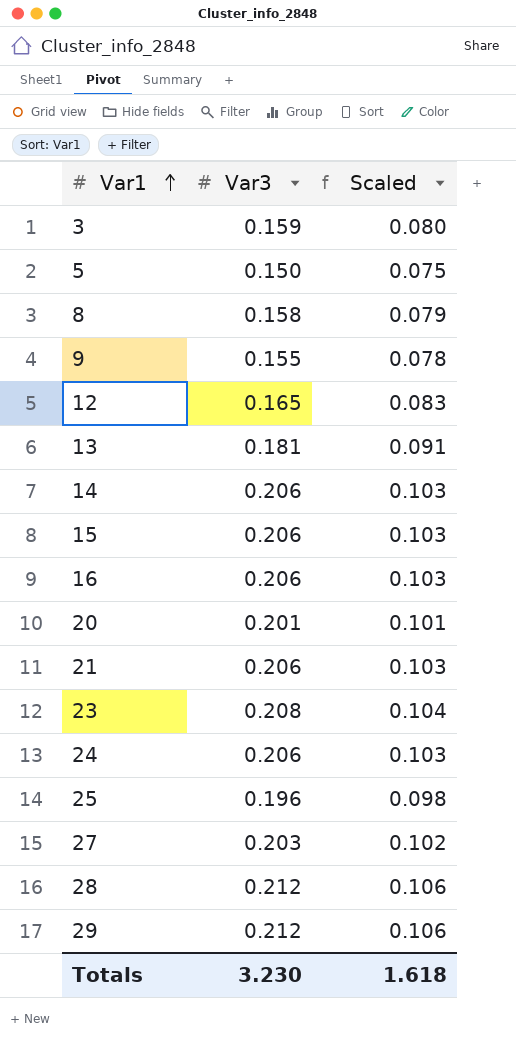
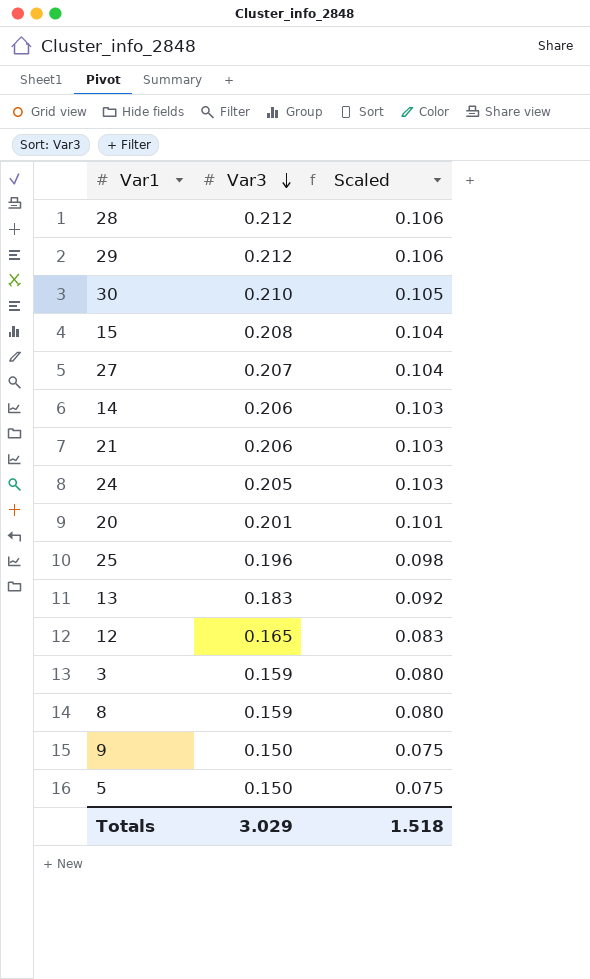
row order: Var1 ascending -> Var3 descending
row 16: 0.206 | 0.103 -> none
row 23: 0.208 | 0.104 -> none
row 30: none -> 0.210 | 0.105
15 | Var3: 0.206 -> 0.208
15 | Scaled: 0.103 -> 0.104
27 | Var3: 0.203 -> 0.207
27 | Scaled: 0.102 -> 0.104
24 | Var3: 0.206 -> 0.205
13 | Var3: 0.181 -> 0.183
13 | Scaled: 0.091 -> 0.092
8 | Var3: 0.158 -> 0.159
8 | Scaled: 0.079 -> 0.080
9 | Var3: 0.155 -> 0.150
9 | Scaled: 0.078 -> 0.075
Totals | Var3: 3.230 -> 3.029
Totals | Scaled: 1.618 -> 1.518

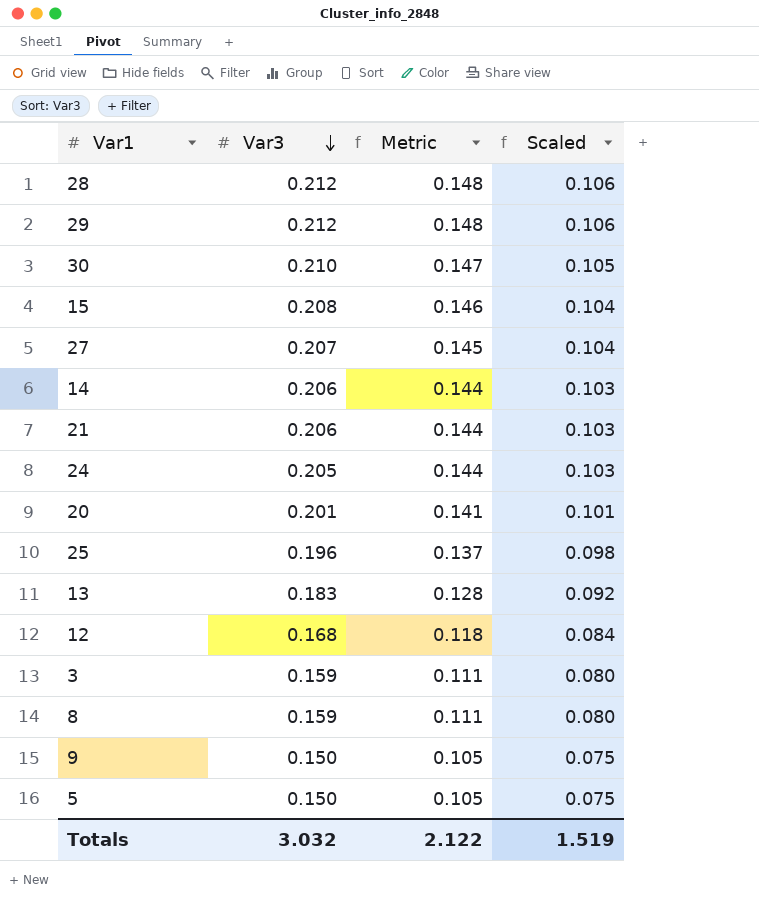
column Metric | formula: none -> [Var3] * 0.7
12 | Var3: 0.165 -> 0.168
12 | Scaled: 0.083 -> 0.084
Totals | Var3: 3.029 -> 3.032
Totals | Scaled: 1.518 -> 1.519

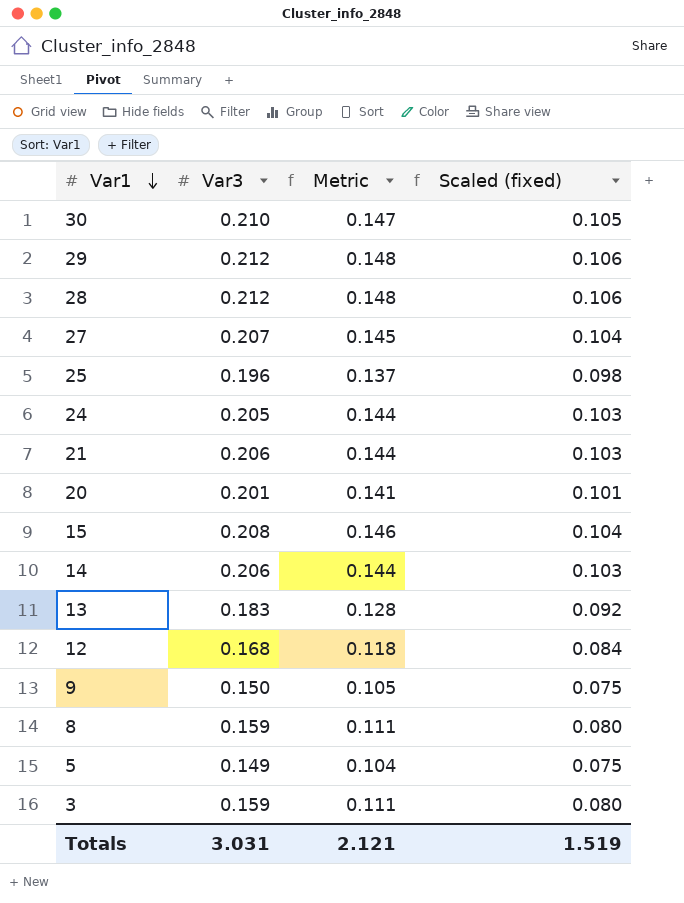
row order: Var3 descending -> Var1 descending
column name: Scaled -> Scaled (fixed)
5 | Var3: 0.150 -> 0.149
5 | Metric: 0.105 -> 0.104
Totals | Var3: 3.032 -> 3.031
Totals | Metric: 2.122 -> 2.121

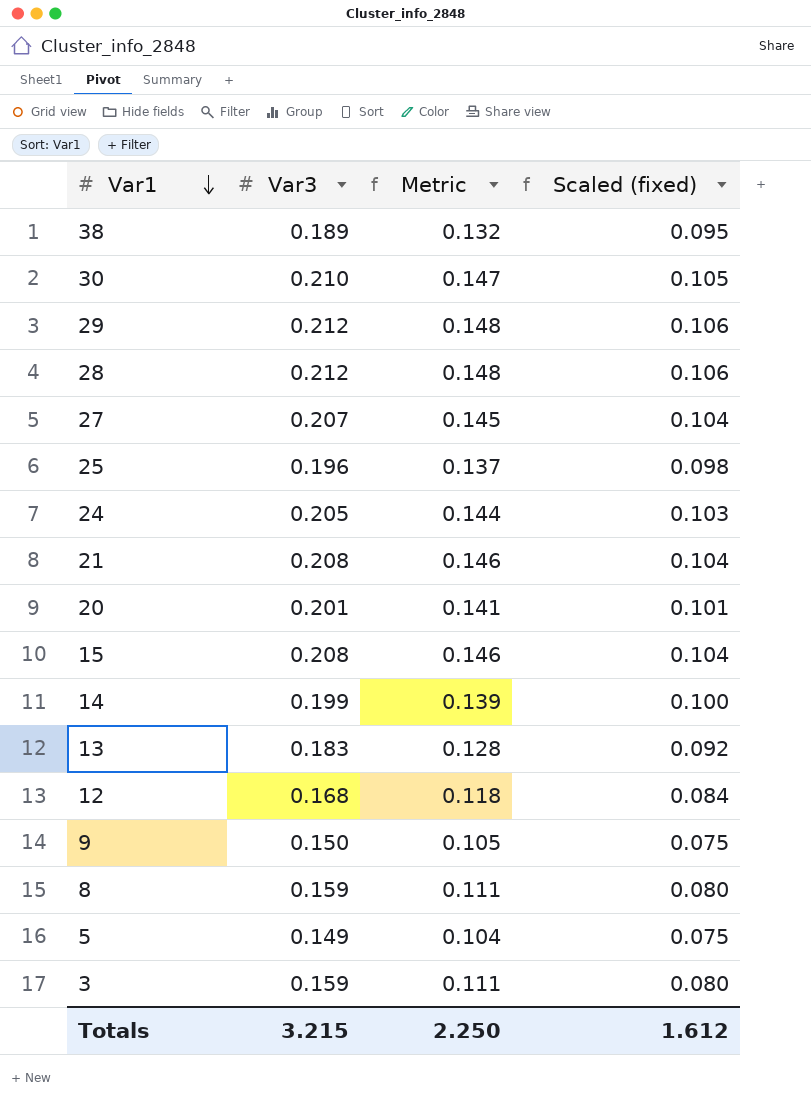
row 38: none -> 0.189 | 0.132 | 0.095
21 | Var3: 0.206 -> 0.208
21 | Metric: 0.144 -> 0.146
21 | Scaled (fixed): 0.103 -> 0.104
14 | Var3: 0.206 -> 0.199
14 | Metric: 0.144 -> 0.139
14 | Scaled (fixed): 0.103 -> 0.100
Totals | Var3: 3.031 -> 3.215
Totals | Metric: 2.121 -> 2.250
Totals | Scaled (fixed): 1.519 -> 1.612

